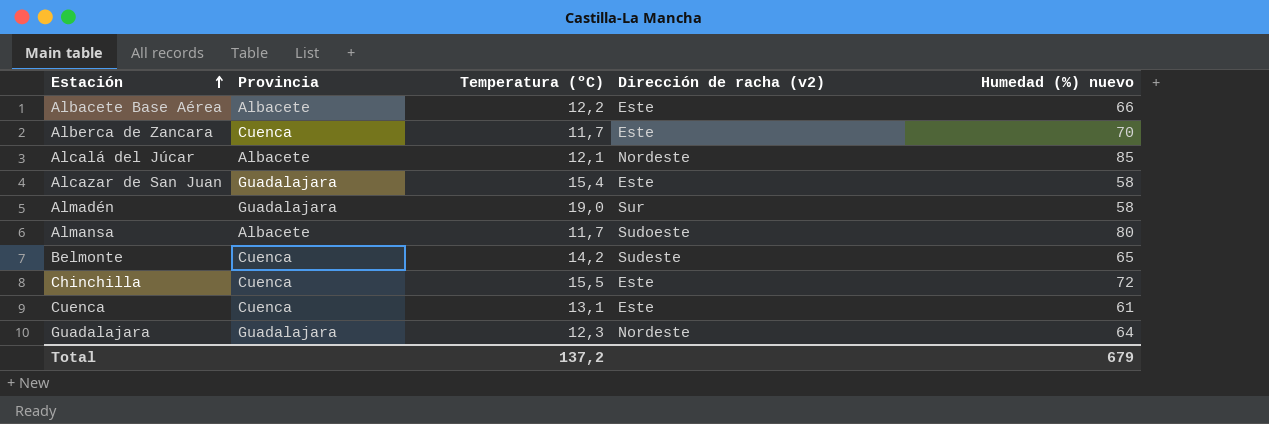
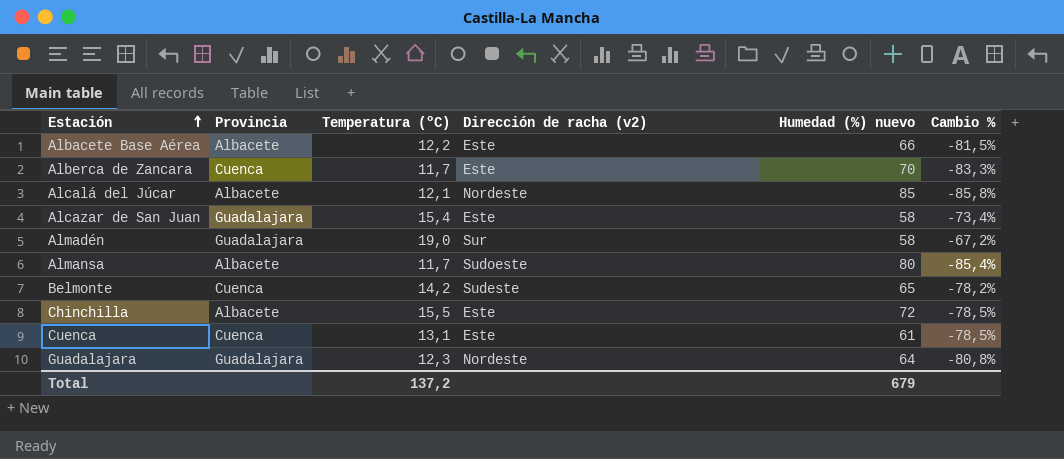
column Cambio % | formula: none -> ([Temperatura (ºC)] - [Humedad (%) nuevo]) / [Humedad (%) nuevo]
Chinchilla | Provincia: Cuenca -> Albacete

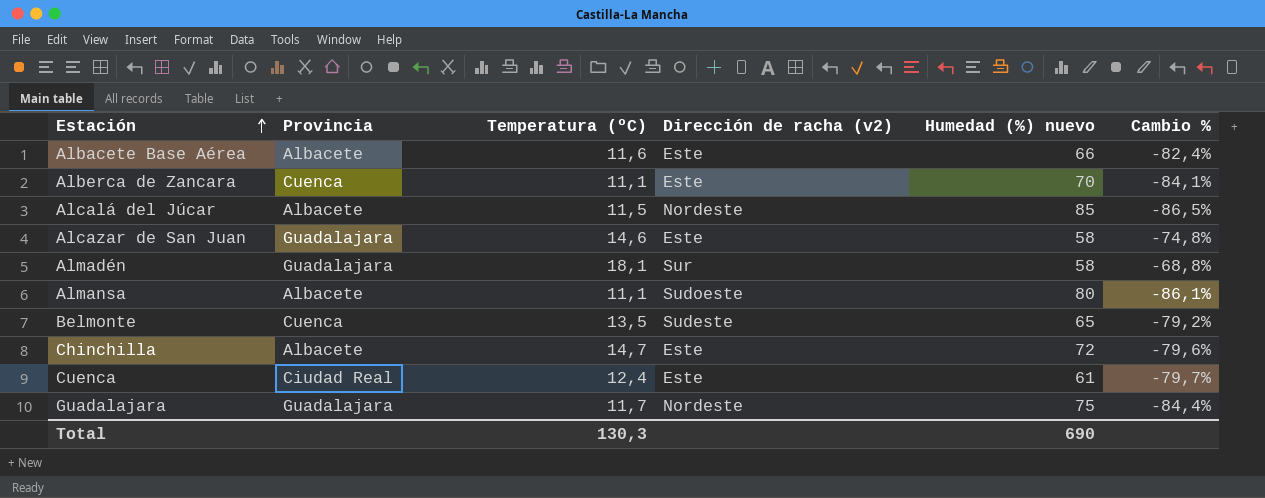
Albacete Base Aérea | Temperatura (ºC): 12,2 -> 11,6
Albacete Base Aérea | Cambio %: -81,5% -> -82,4%
Alberca de Zancara | Temperatura (ºC): 11,7 -> 11,1
Alberca de Zancara | Cambio %: -83,3% -> -84,1%
Alcalá del Júcar | Temperatura (ºC): 12,1 -> 11,5
Alcalá del Júcar | Cambio %: -85,8% -> -86,5%
Alcazar de San Juan | Temperatura (ºC): 15,4 -> 14,6
Alcazar de San Juan | Cambio %: -73,4% -> -74,8%
Almadén | Temperatura (ºC): 19,0 -> 18,1
Almadén | Cambio %: -67,2% -> -68,8%
Almansa | Temperatura (ºC): 11,7 -> 11,1
Almansa | Cambio %: -85,4% -> -86,1%
Belmonte | Temperatura (ºC): 14,2 -> 13,5
Belmonte | Cambio %: -78,2% -> -79,2%
Chinchilla | Temperatura (ºC): 15,5 -> 14,7
Chinchilla | Cambio %: -78,5% -> -79,6%
Cuenca | Provincia: Cuenca -> Ciudad Real
Cuenca | Temperatura (ºC): 13,1 -> 12,4
Cuenca | Cambio %: -78,5% -> -79,7%
Guadalajara | Temperatura (ºC): 12,3 -> 11,7
Guadalajara | Humedad (%) nuevo: 64 -> 75
Guadalajara | Cambio %: -80,8% -> -84,4%
Total | Temperatura (ºC): 137,2 -> 130,3
Total | Humedad (%) nuevo: 679 -> 690

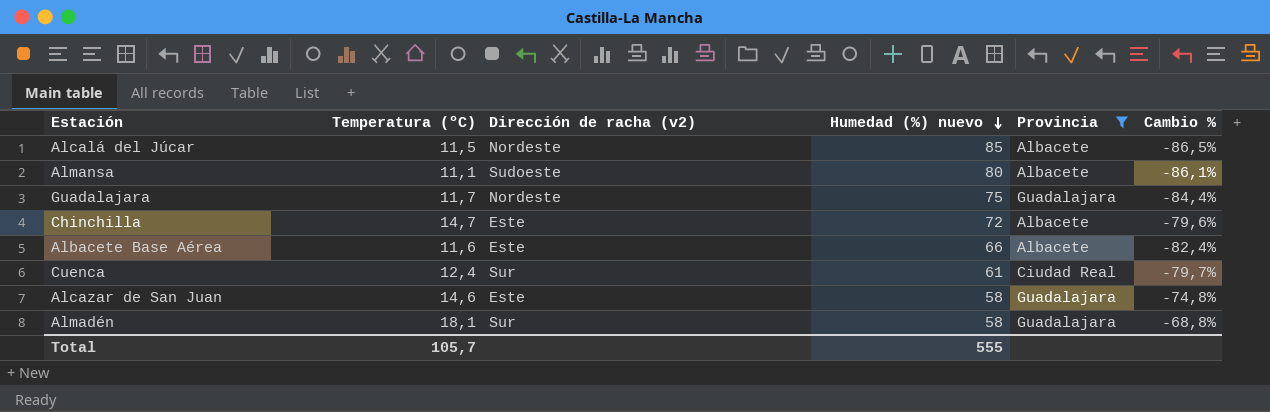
filter: none -> Provincia != Cuenca
row order: Estación ascending -> Humedad (%) nuevo descending
column Provincia | position: 2 -> 5
Cuenca | Dirección de racha (v2): Este -> Sur
Total | Temperatura (ºC): 130,3 -> 105,7
Total | Humedad (%) nuevo: 690 -> 555

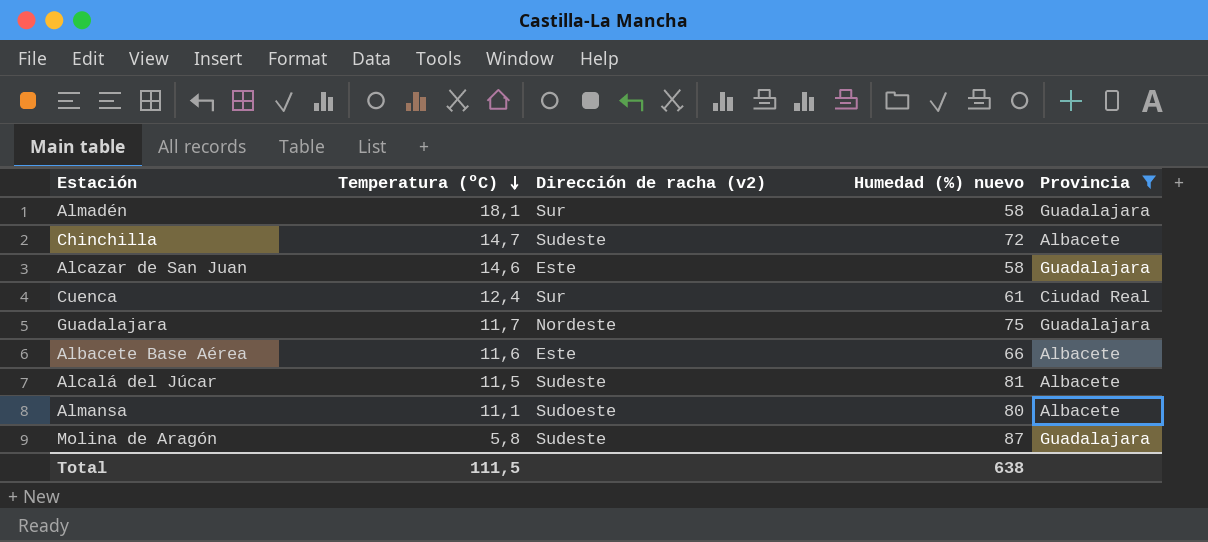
row order: Humedad (%) nuevo descending -> Temperatura (ºC) descending
column Cambio % | formula: ([Temperatura (ºC)] - [Humedad (%) nuevo]) / [Humedad (%) nuevo] -> none
Chinchilla | Dirección de racha (v2): Este -> Sudeste
Alcalá del Júcar | Dirección de racha (v2): Nordeste -> Sudeste
Alcalá del Júcar | Humedad (%) nuevo: 85 -> 81
row Molina de Aragón: none -> 5,8 | Sudeste | 87 | Guadalajara
Total | Temperatura (ºC): 105,7 -> 111,5
Total | Humedad (%) nuevo: 555 -> 638

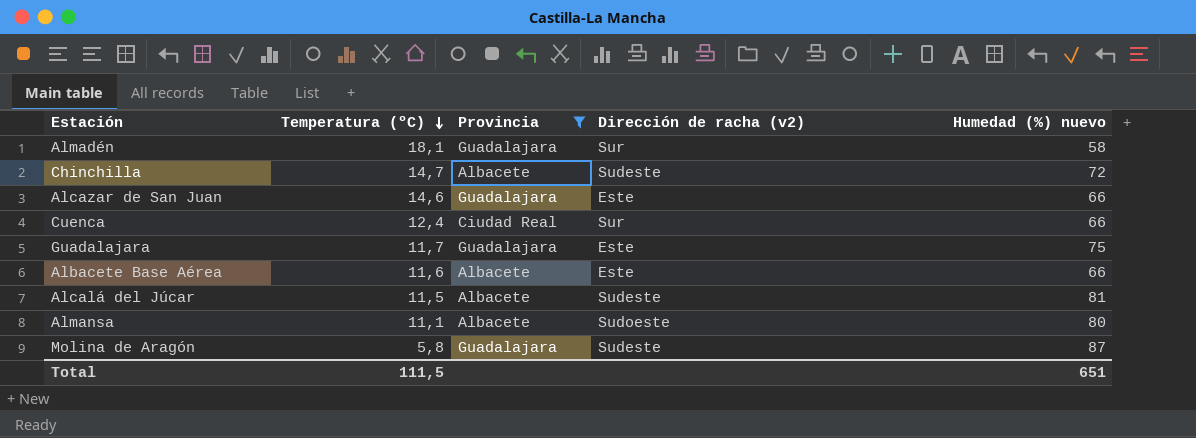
column Provincia | position: 5 -> 3
Alcazar de San Juan | Humedad (%) nuevo: 58 -> 66
Cuenca | Humedad (%) nuevo: 61 -> 66
Guadalajara | Dirección de racha (v2): Nordeste -> Este
Total | Humedad (%) nuevo: 638 -> 651

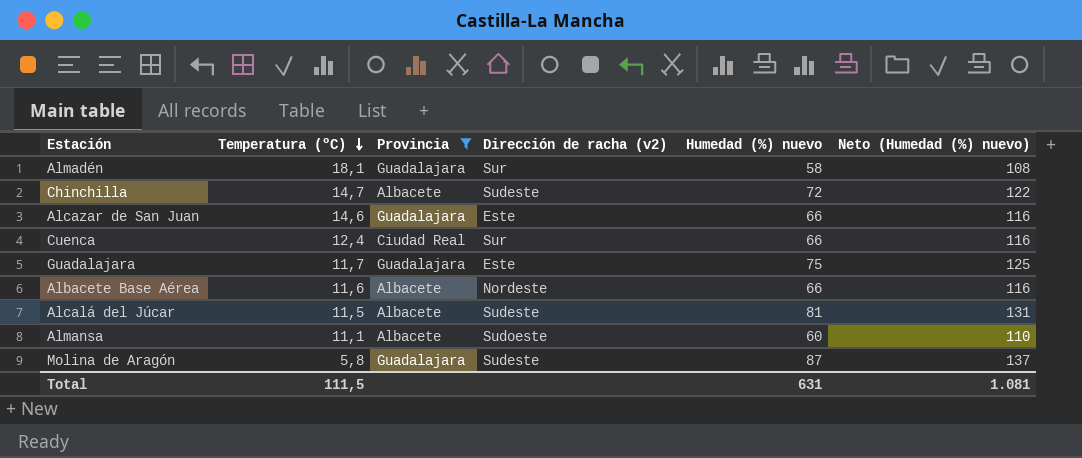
column Neto (Humedad (%) nuevo) | formula: none -> [Humedad (%) nuevo] + 50
Albacete Base Aérea | Dirección de racha (v2): Este -> Nordeste
Almansa | Humedad (%) nuevo: 80 -> 60
Total | Humedad (%) nuevo: 651 -> 631

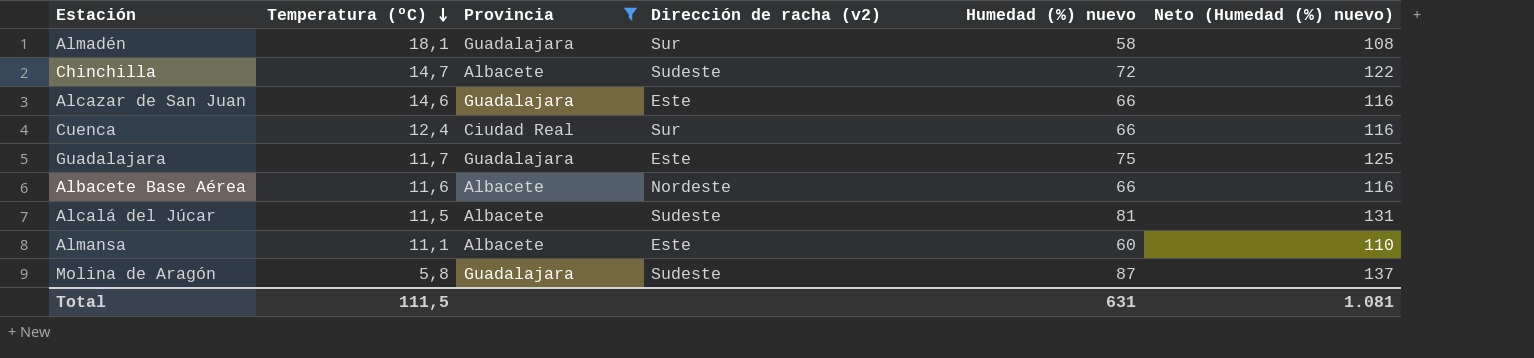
Almansa | Dirección de racha (v2): Sudoeste -> Este

